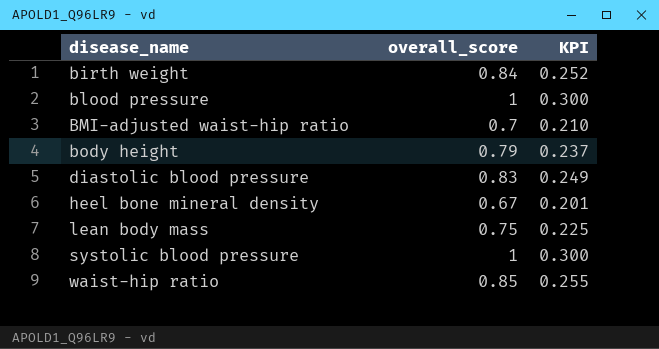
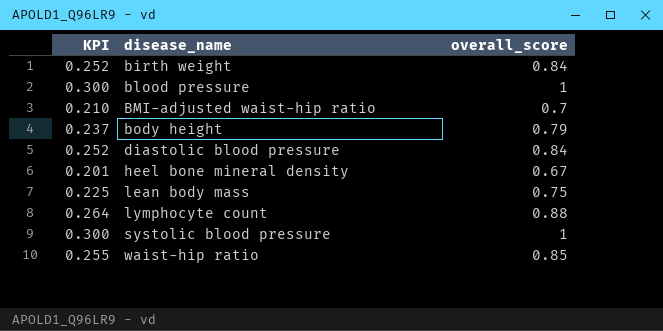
column KPI | position: 3 -> 1
diastolic blood pressure | KPI: 0.249 -> 0.252
diastolic blood pressure | overall_score: 0.83 -> 0.84
row lymphocyte count: none -> 0.264 | 0.88

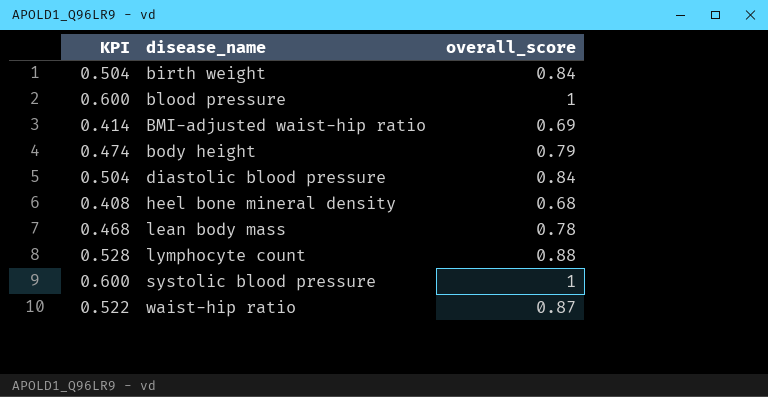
column KPI | formula: [overall_score] * 0.3 -> [overall_score] * 0.6
BMI-adjusted waist-hip ratio | overall_score: 0.7 -> 0.69
heel bone mineral density | overall_score: 0.67 -> 0.68
lean body mass | overall_score: 0.75 -> 0.78
waist-hip ratio | overall_score: 0.85 -> 0.87

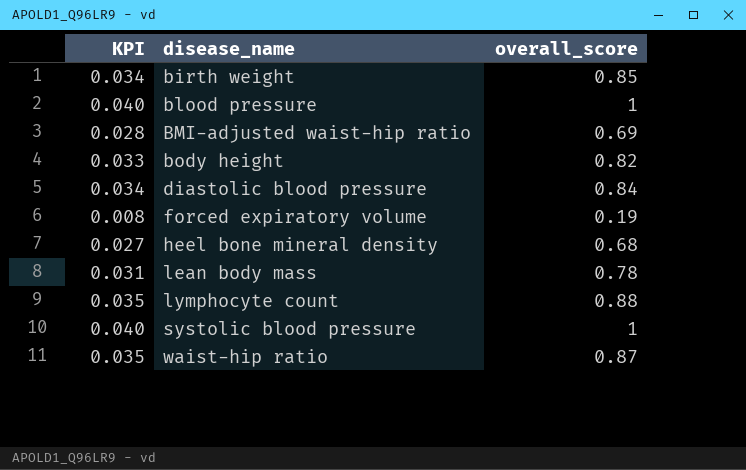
column KPI | formula: [overall_score] * 0.6 -> [overall_score] * 0.04
birth weight | overall_score: 0.84 -> 0.85
body height | overall_score: 0.79 -> 0.82
row forced expiratory volume: none -> 0.008 | 0.19

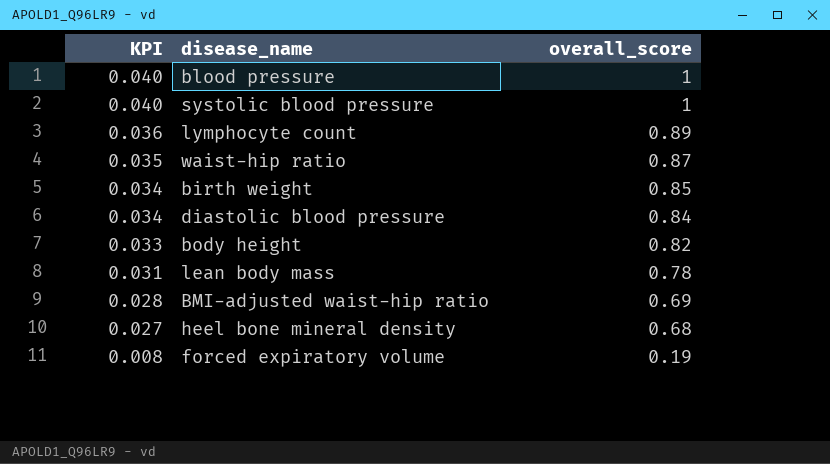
row order: disease_name ascending -> KPI descending
lymphocyte count | KPI: 0.035 -> 0.036
lymphocyte count | overall_score: 0.88 -> 0.89

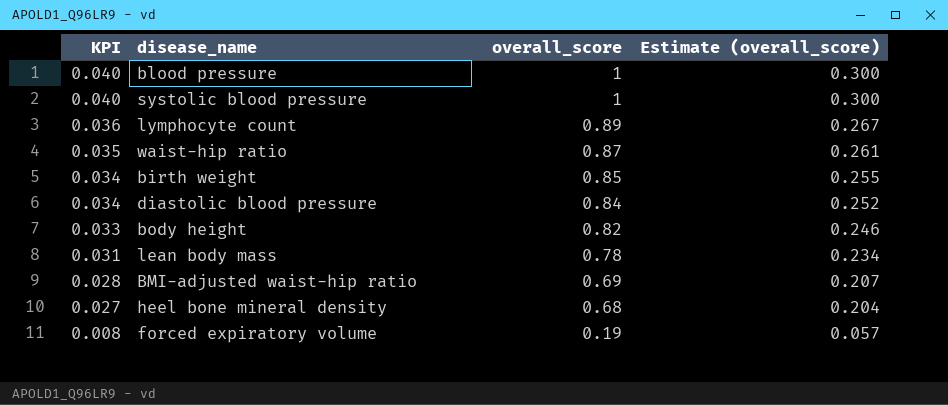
column Estimate (overall_score) | formula: none -> [overall_score] * 0.3

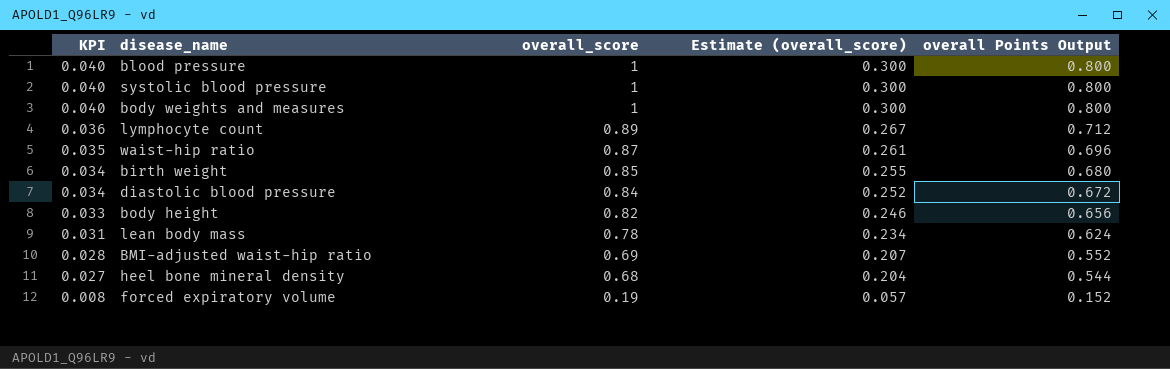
column overall Points Output | formula: none -> [overall_score] * 0.8
row body weights and measures: none -> 0.040 | 1 | 0.300 | 0.800

